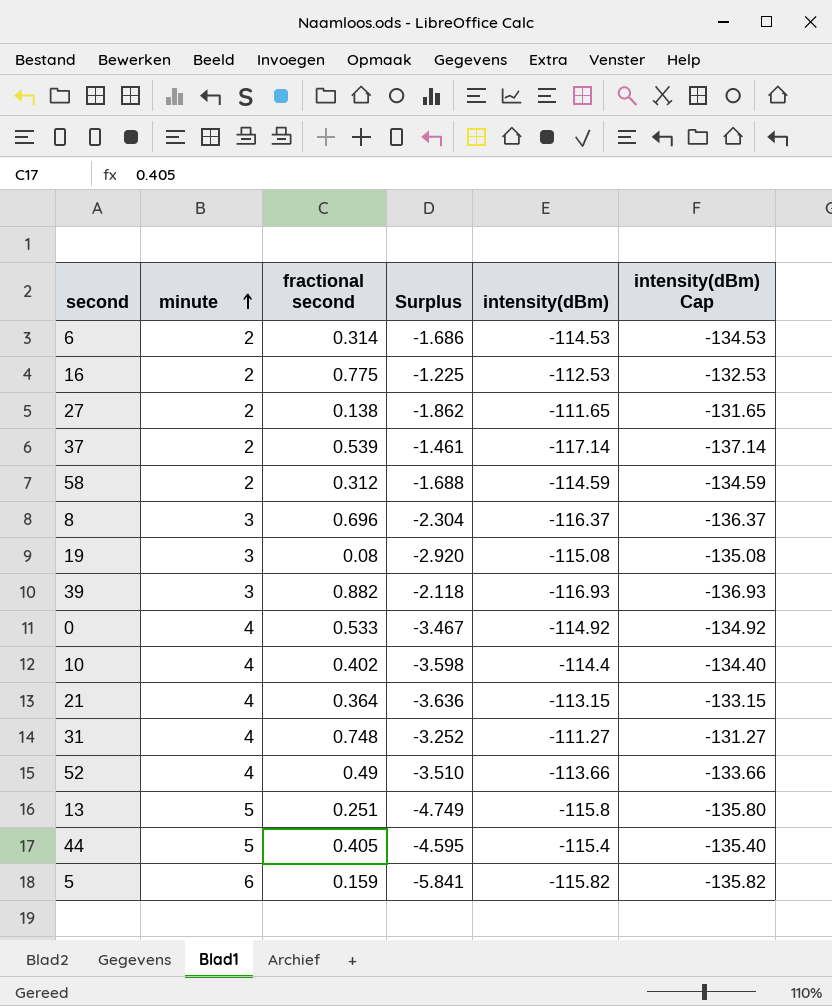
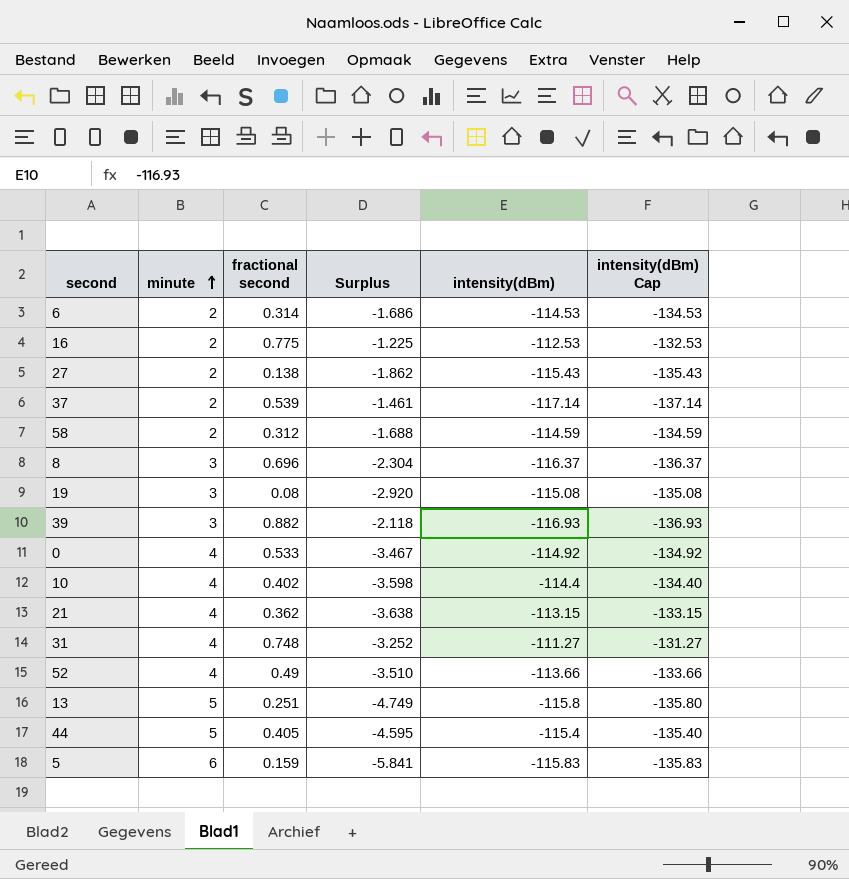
27 | intensity(dBm): -111.65 -> -115.43
27 | intensity(dBm) Cap: -131.65 -> -135.43
21 | fractional second: 0.364 -> 0.362
21 | Surplus: -3.636 -> -3.638
5 | intensity(dBm): -115.82 -> -115.83
5 | intensity(dBm) Cap: -135.82 -> -135.83

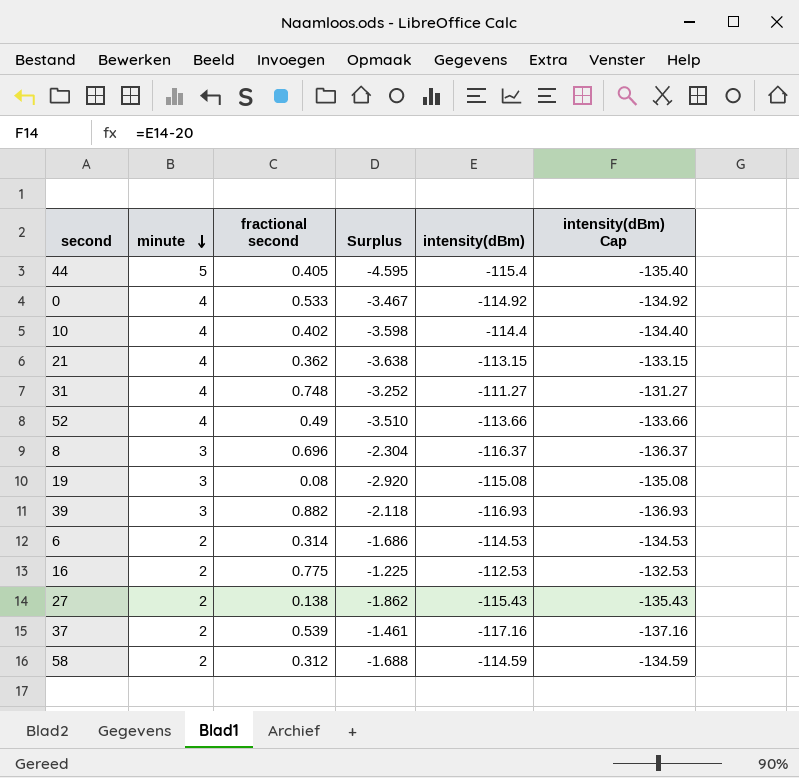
row order: minute ascending -> minute descending
row 13: 5 | 0.251 | -4.749 | -115.8 | -135.80 -> none
row 5: 6 | 0.159 | -5.841 | -115.83 | -135.83 -> none
37 | intensity(dBm): -117.14 -> -117.16
37 | intensity(dBm) Cap: -137.14 -> -137.16

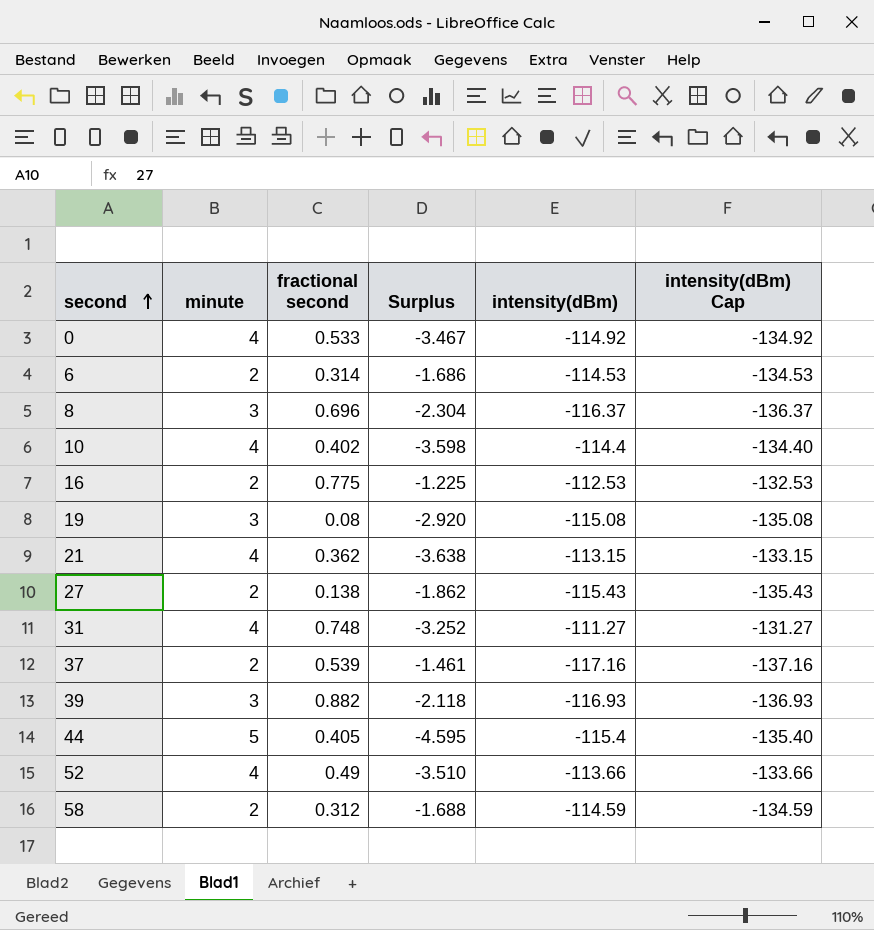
row order: minute descending -> second ascending

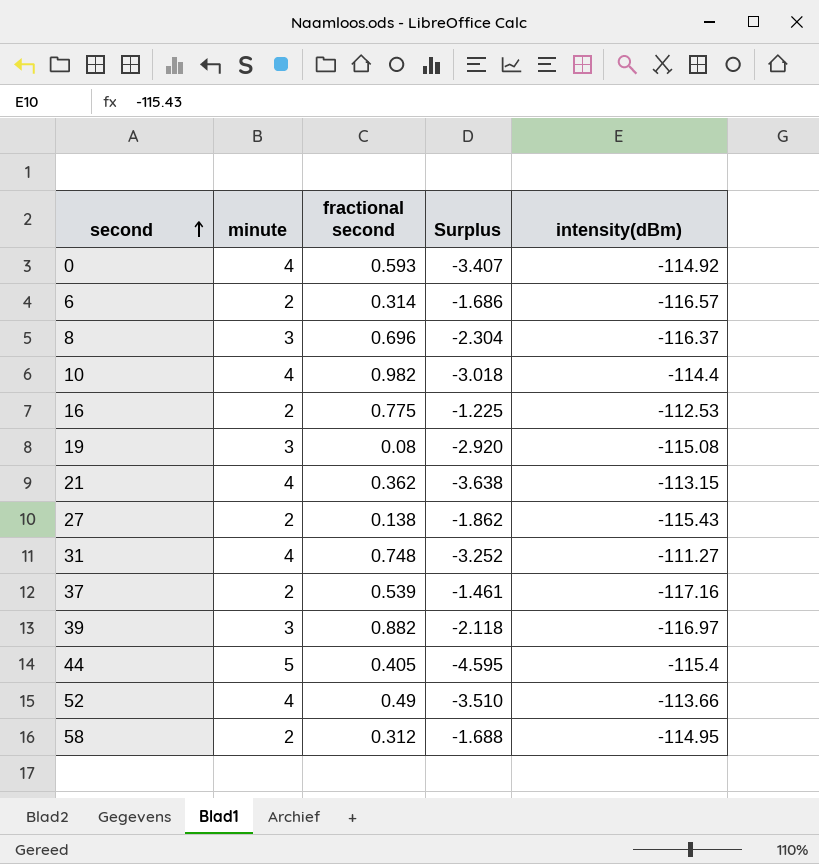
column intensity(dBm) Cap | formula: [intensity(dBm)] - 20 -> none
0 | fractional second: 0.533 -> 0.593
0 | Surplus: -3.467 -> -3.407
6 | intensity(dBm): -114.53 -> -116.57
10 | fractional second: 0.402 -> 0.982
10 | Surplus: -3.598 -> -3.018
39 | intensity(dBm): -116.93 -> -116.97
58 | intensity(dBm): -114.59 -> -114.95

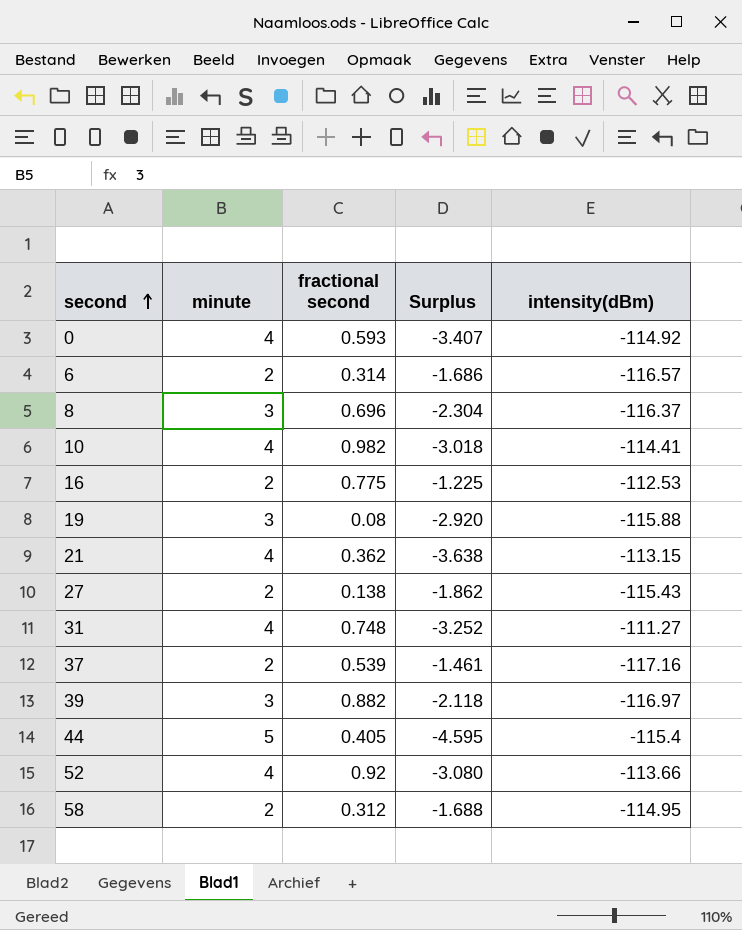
10 | intensity(dBm): -114.4 -> -114.41
19 | intensity(dBm): -115.08 -> -115.88
52 | fractional second: 0.49 -> 0.92
52 | Surplus: -3.510 -> -3.080

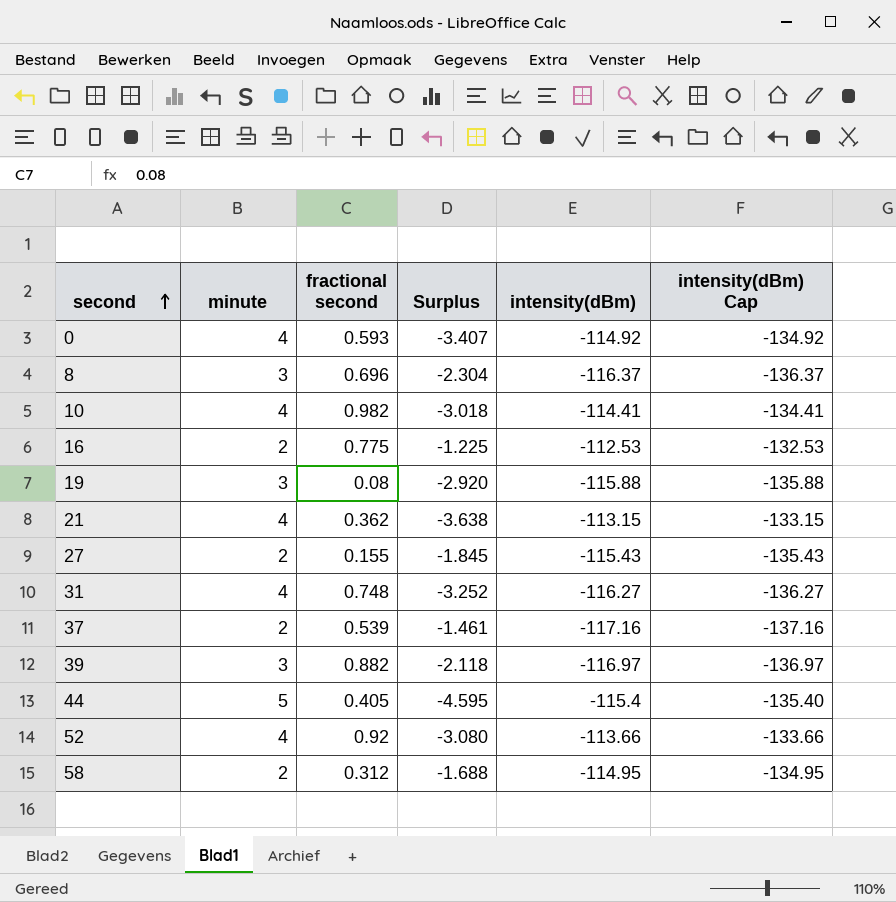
column intensity(dBm) Cap | formula: none -> [intensity(dBm)] - 20
row 6: 2 | 0.314 | -1.686 | -116.57 -> none
27 | fractional second: 0.138 -> 0.155
27 | Surplus: -1.862 -> -1.845
31 | intensity(dBm): -111.27 -> -116.27

